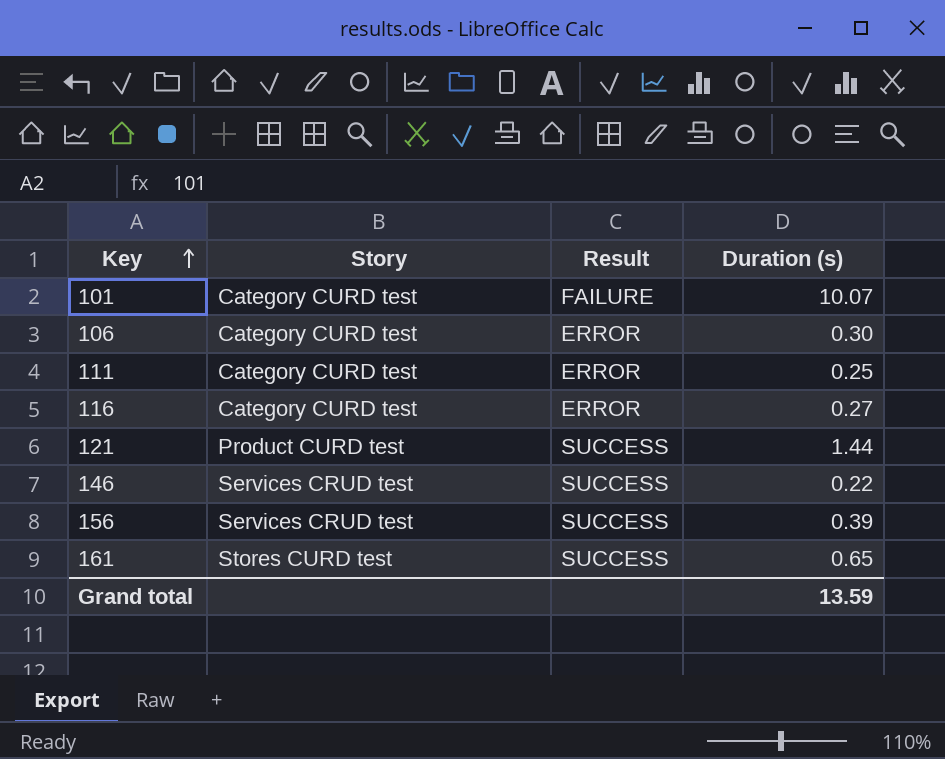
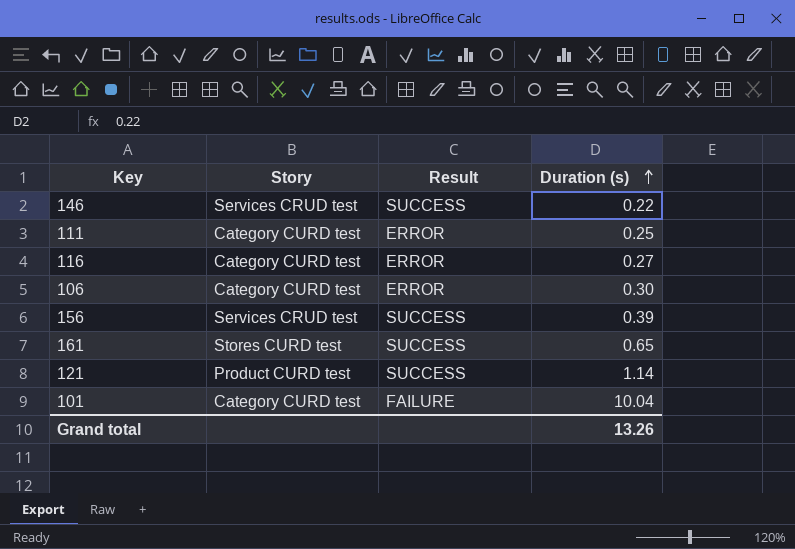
row order: Key ascending -> Duration (s) ascending
121 | Duration (s): 1.44 -> 1.14
101 | Duration (s): 10.07 -> 10.04
Grand total | Duration (s): 13.59 -> 13.26

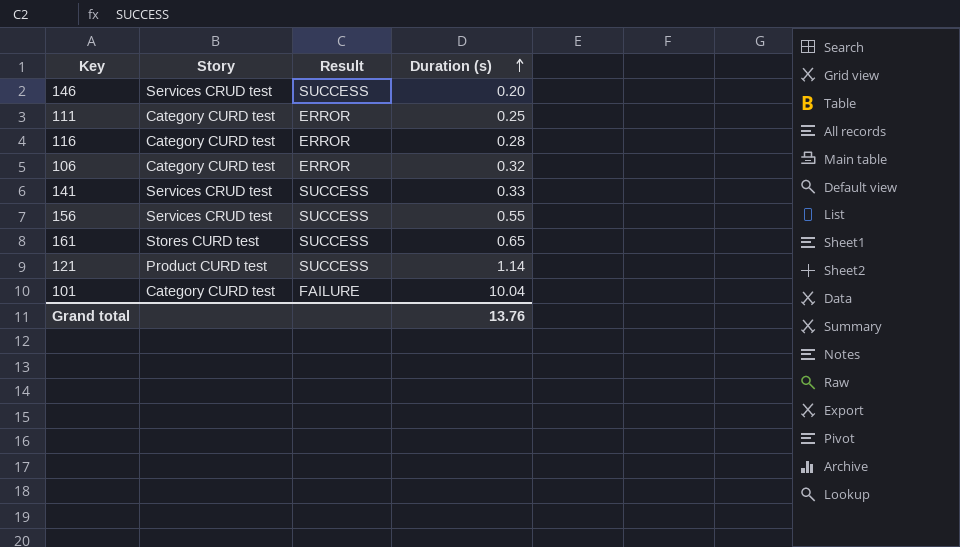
146 | Duration (s): 0.22 -> 0.20
116 | Duration (s): 0.27 -> 0.28
106 | Duration (s): 0.30 -> 0.32
row 141: none -> Services CRUD test | SUCCESS | 0.33
156 | Duration (s): 0.39 -> 0.55
Grand total | Duration (s): 13.26 -> 13.76

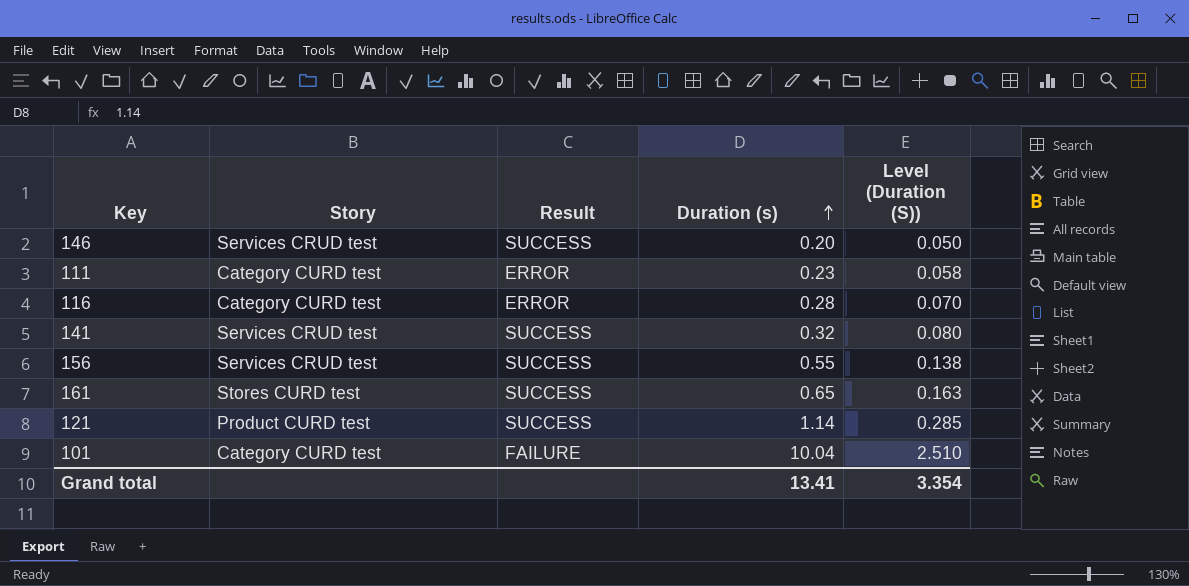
column Level (Duration (S)) | formula: none -> [Duration (s)] * 0.25
row 106: Category CURD test | ERROR | 0.32 -> none
111 | Duration (s): 0.25 -> 0.23
141 | Duration (s): 0.33 -> 0.32
Grand total | Duration (s): 13.76 -> 13.41

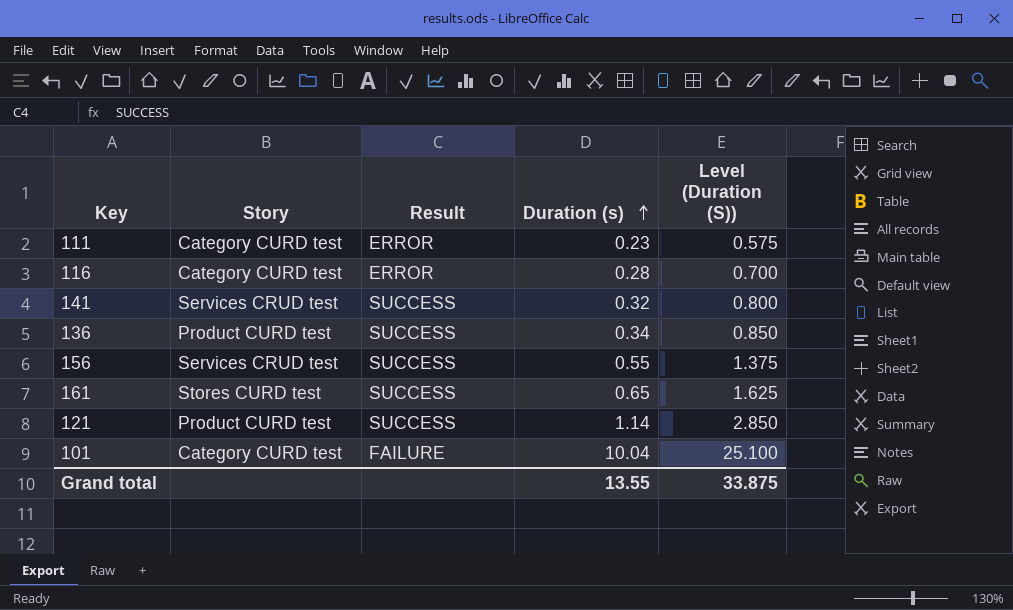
column Level (Duration (S)) | formula: [Duration (s)] * 0.25 -> [Duration (s)] * 2.5
row 146: Services CRUD test | SUCCESS | 0.20 | 0.050 -> none
row 136: none -> Product CURD test | SUCCESS | 0.34 | 0.850
Grand total | Duration (s): 13.41 -> 13.55
Grand total | Level (Duration (S)): 3.354 -> 33.875

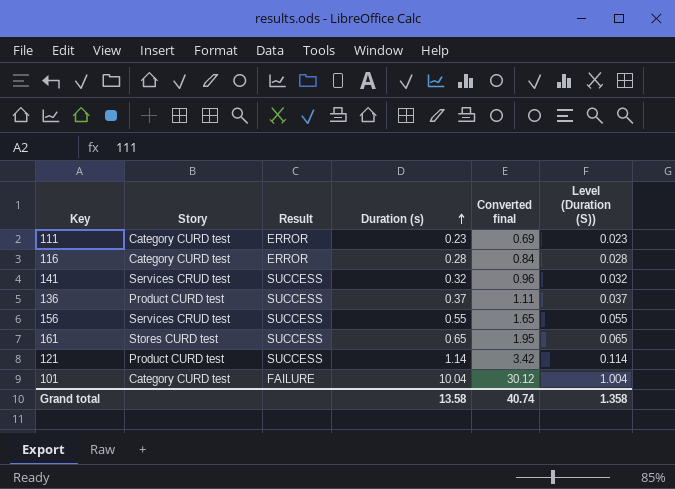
column Converted final | formula: none -> [Duration (s)] * 3
column Level (Duration (S)) | formula: [Duration (s)] * 2.5 -> [Duration (s)] * 0.1
136 | Duration (s): 0.34 -> 0.37
Grand total | Duration (s): 13.55 -> 13.58
Grand total | Level (Duration (S)): 33.875 -> 1.358

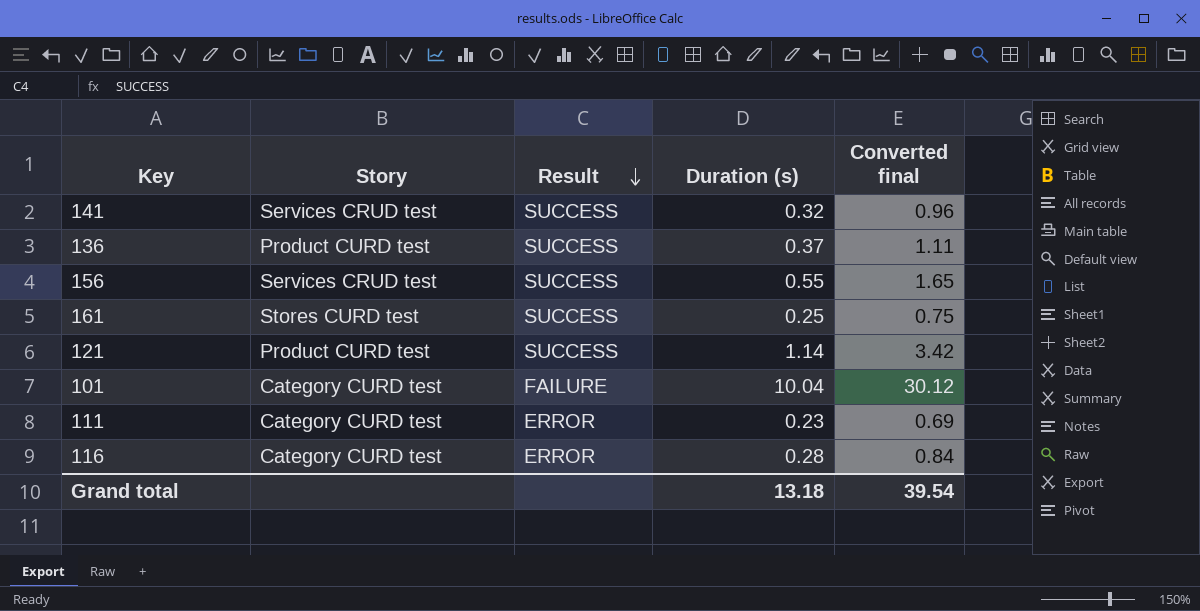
row order: Duration (s) ascending -> Result descending
column Level (Duration (S)) | formula: [Duration (s)] * 0.1 -> none
161 | Duration (s): 0.65 -> 0.25
161 | Converted final: 1.95 -> 0.75
Grand total | Duration (s): 13.58 -> 13.18
Grand total | Converted final: 40.74 -> 39.54

